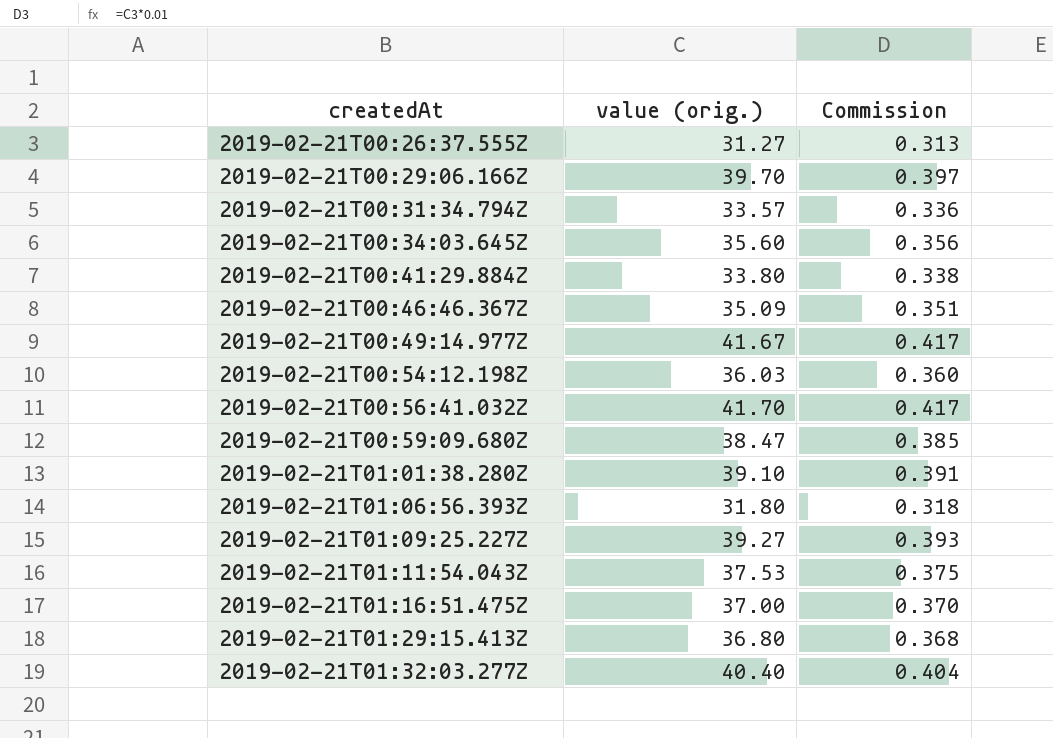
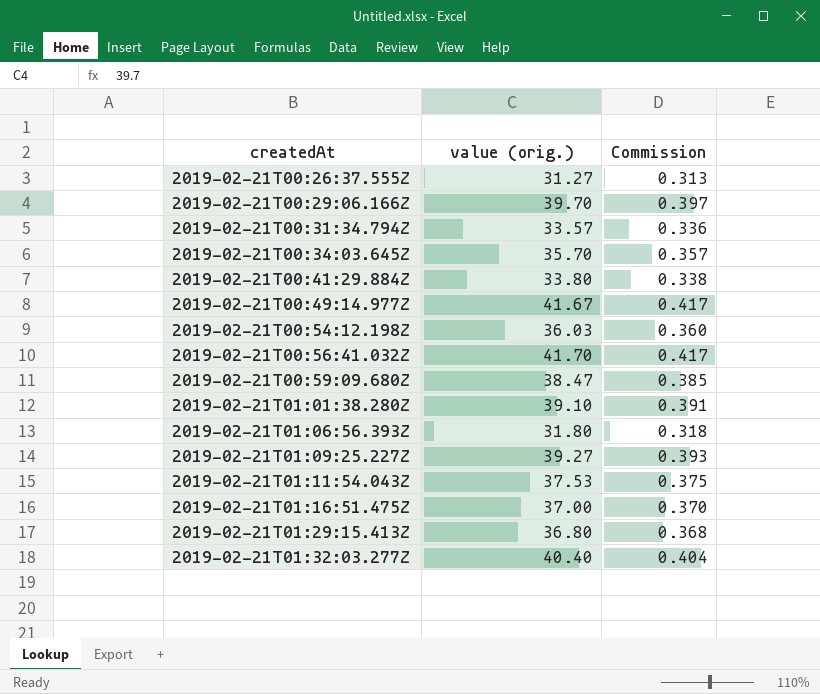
row 2019-02-21T00:46:46.367Z: 35.09 | 0.351 -> none
2019-02-21T00:34:03.645Z | value (orig.): 35.60 -> 35.70
2019-02-21T00:34:03.645Z | Commission: 0.356 -> 0.357

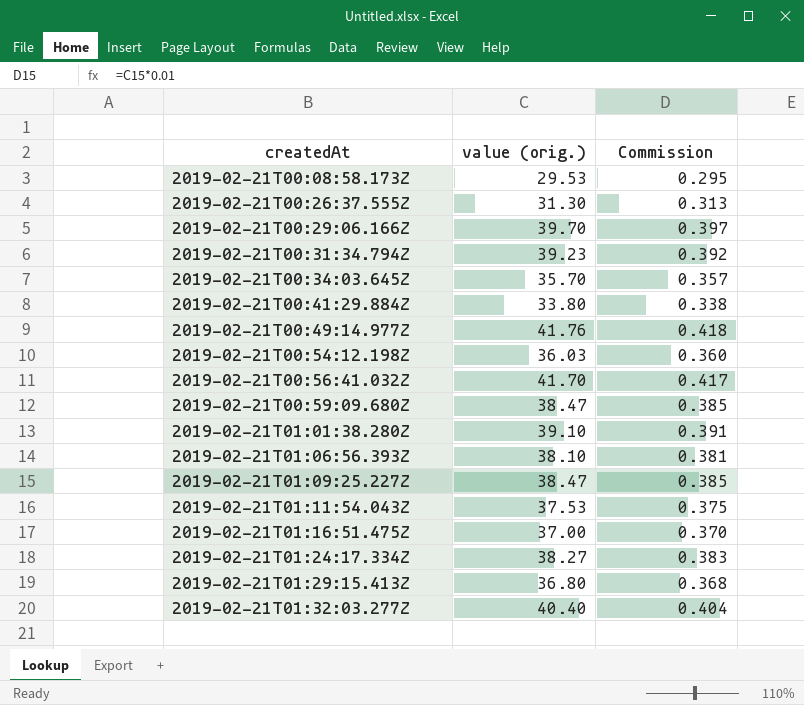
row 2019-02-21T00:08:58.173Z: none -> 29.53 | 0.295
2019-02-21T00:26:37.555Z | value (orig.): 31.27 -> 31.30
2019-02-21T00:31:34.794Z | value (orig.): 33.57 -> 39.23
2019-02-21T00:31:34.794Z | Commission: 0.336 -> 0.392
2019-02-21T00:49:14.977Z | value (orig.): 41.67 -> 41.76
2019-02-21T00:49:14.977Z | Commission: 0.417 -> 0.418
2019-02-21T01:06:56.393Z | value (orig.): 31.80 -> 38.10
2019-02-21T01:06:56.393Z | Commission: 0.318 -> 0.381
2019-02-21T01:09:25.227Z | value (orig.): 39.27 -> 38.47
2019-02-21T01:09:25.227Z | Commission: 0.393 -> 0.385
row 2019-02-21T01:24:17.334Z: none -> 38.27 | 0.383

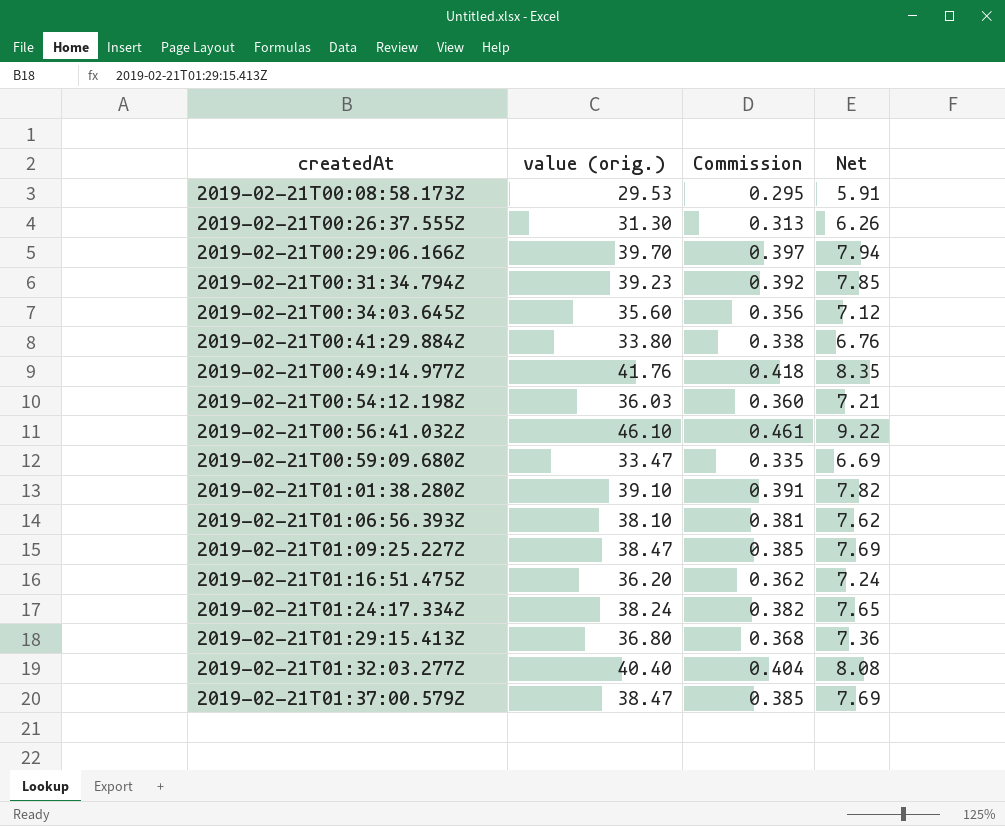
column Net | formula: none -> [value (orig.)] * 0.2
row 2019-02-21T01:11:54.043Z: 37.53 | 0.375 -> none
2019-02-21T00:34:03.645Z | value (orig.): 35.70 -> 35.60
2019-02-21T00:34:03.645Z | Commission: 0.357 -> 0.356
2019-02-21T00:56:41.032Z | value (orig.): 41.70 -> 46.10
2019-02-21T00:56:41.032Z | Commission: 0.417 -> 0.461
2019-02-21T00:59:09.680Z | value (orig.): 38.47 -> 33.47
2019-02-21T00:59:09.680Z | Commission: 0.385 -> 0.335
2019-02-21T01:16:51.475Z | value (orig.): 37.00 -> 36.20
2019-02-21T01:16:51.475Z | Commission: 0.370 -> 0.362
2019-02-21T01:24:17.334Z | value (orig.): 38.27 -> 38.24
2019-02-21T01:24:17.334Z | Commission: 0.383 -> 0.382
row 2019-02-21T01:37:00.579Z: none -> 38.47 | 0.385 | 7.69

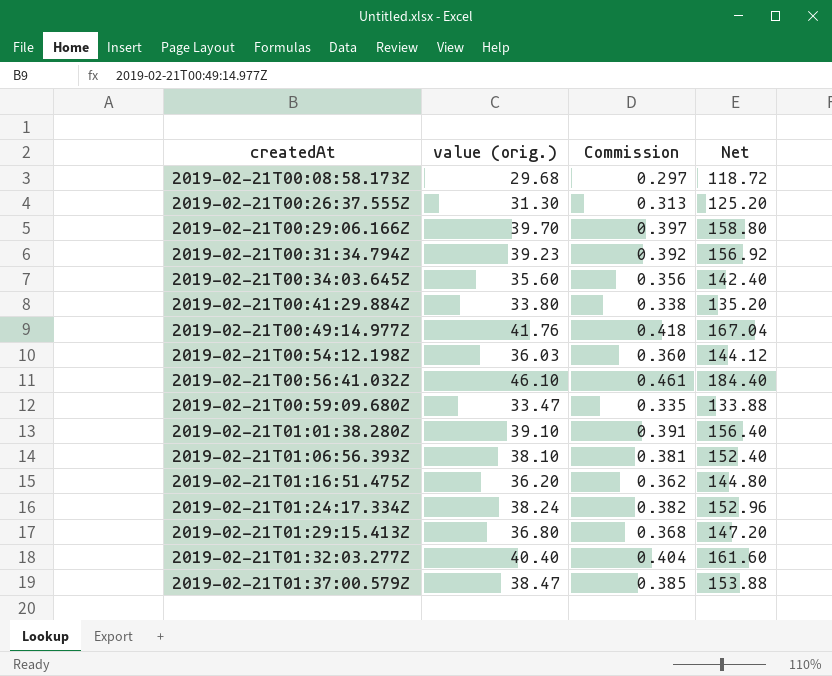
column Net | formula: [value (orig.)] * 0.2 -> [value (orig.)] * 4
row 2019-02-21T01:09:25.227Z: 38.47 | 0.385 | 7.69 -> none
2019-02-21T00:08:58.173Z | value (orig.): 29.53 -> 29.68
2019-02-21T00:08:58.173Z | Commission: 0.295 -> 0.297

